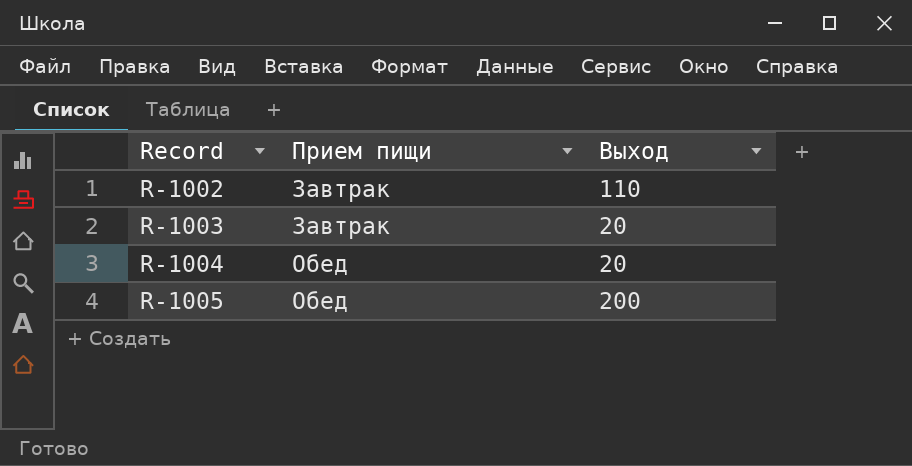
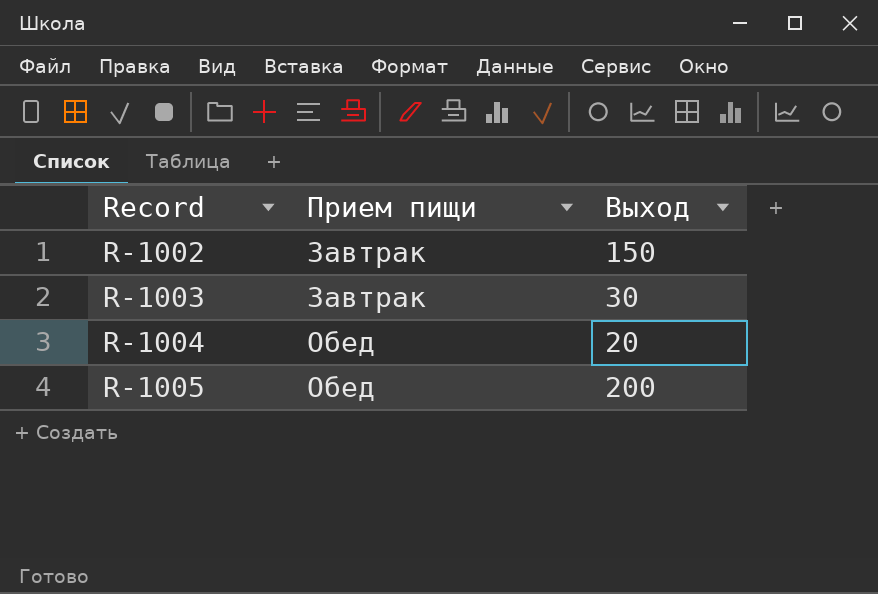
R-1002 | Выход: 110 -> 150
R-1003 | Выход: 20 -> 30

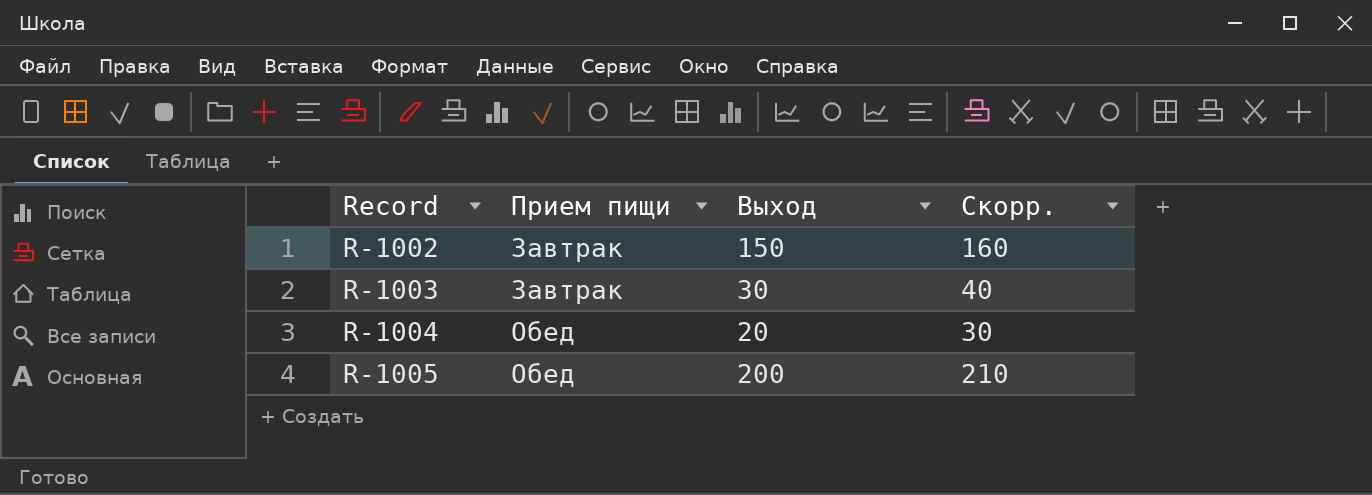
column Скорр. | formula: none -> [Выход] + 10

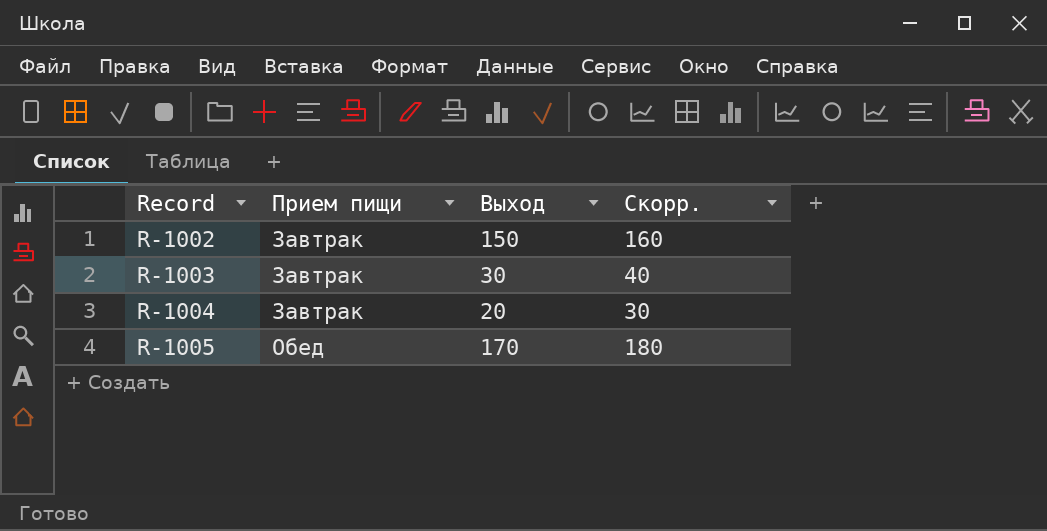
R-1004 | Прием пищи: Обед -> Завтрак
R-1005 | Выход: 200 -> 170
R-1005 | Скорр.: 210 -> 180

